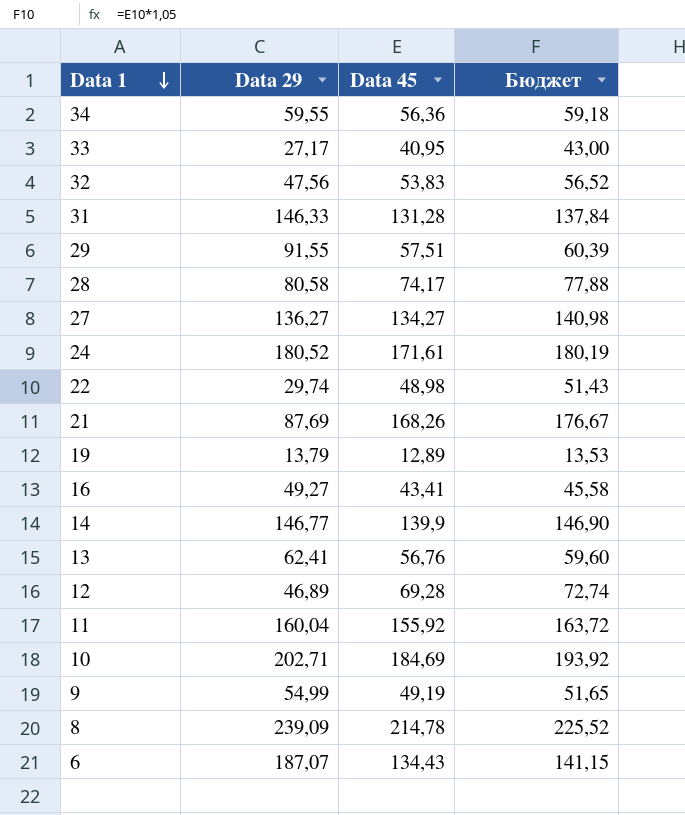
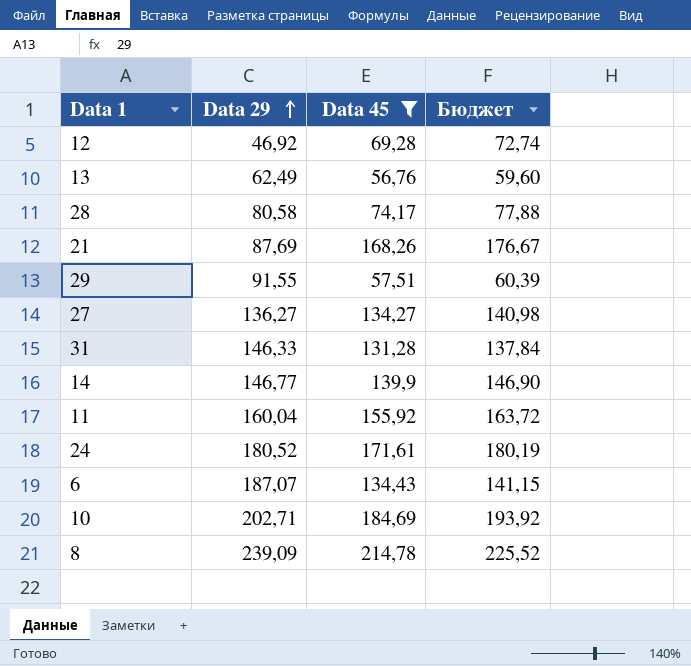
filter: none -> Data 45 >= 56,76
row order: Data 1 descending -> Data 29 ascending
12 | Data 29: 46,89 -> 46,92
13 | Data 29: 62,41 -> 62,49

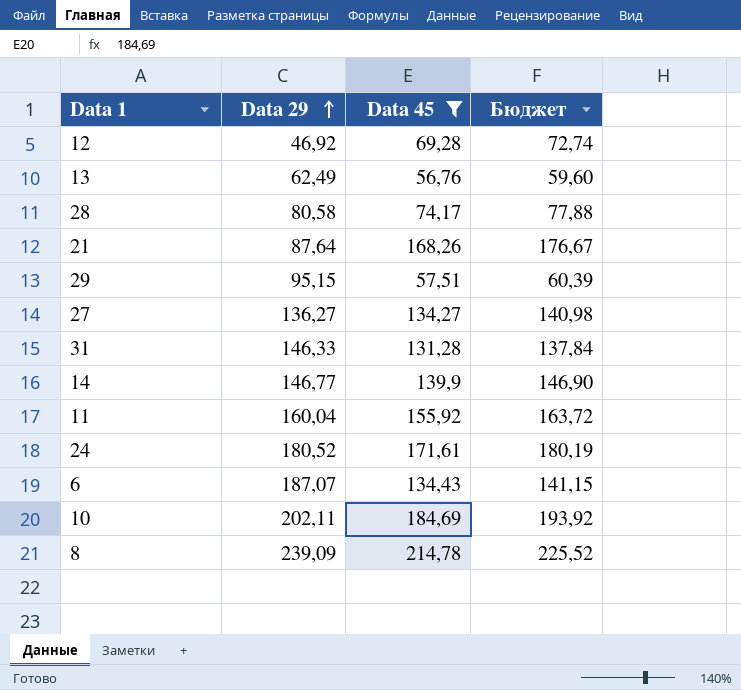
21 | Data 29: 87,69 -> 87,64
29 | Data 29: 91,55 -> 95,15
10 | Data 29: 202,71 -> 202,11

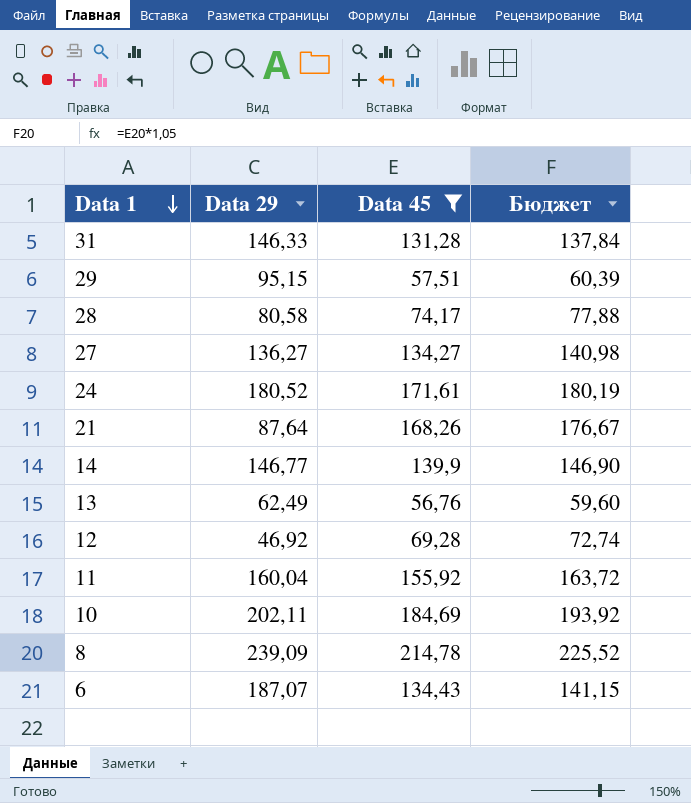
row order: Data 29 ascending -> Data 1 descending

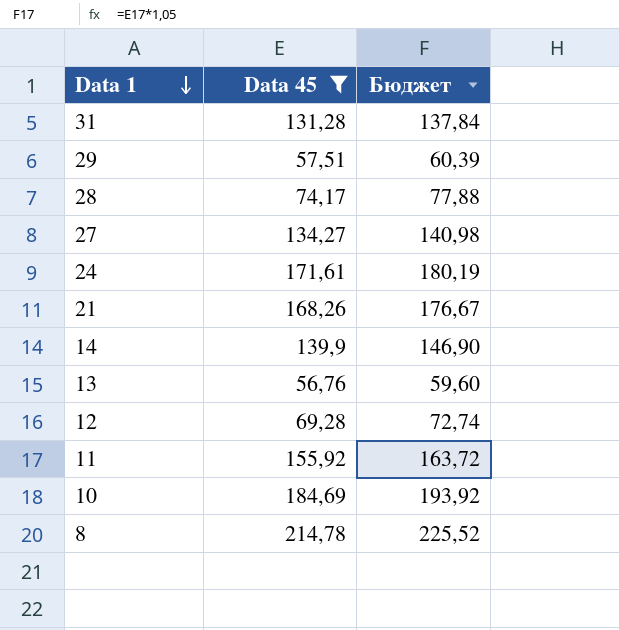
column Data 29 | position: 2 -> none
row 6: 187,07 | 134,43 | 141,15 -> none

